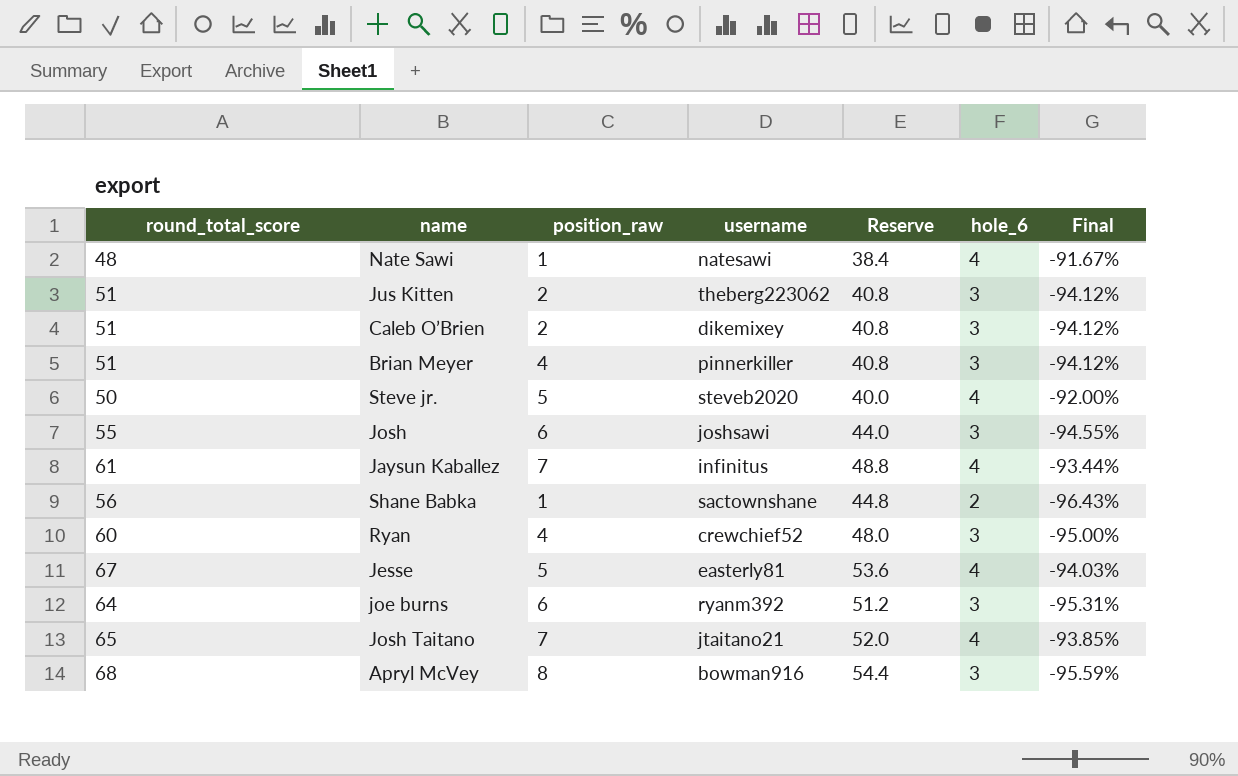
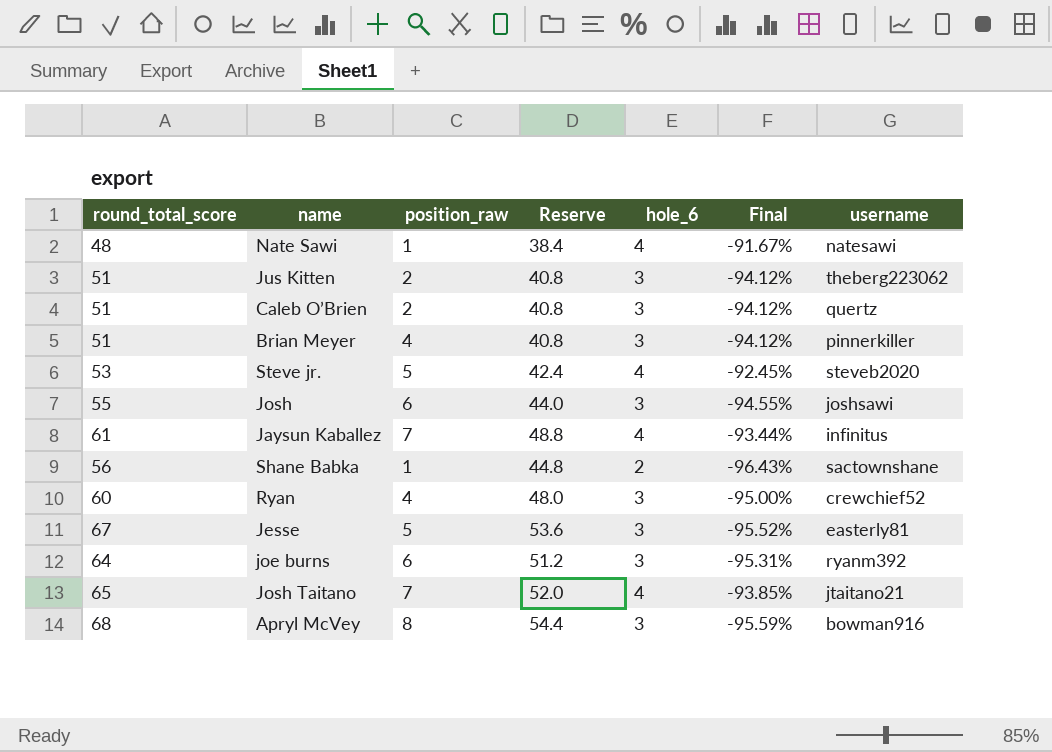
column username | position: 4 -> 7
Caleb O’Brien | username: dikemixey -> quertz
Steve jr. | round_total_score: 50 -> 53
Steve jr. | Reserve: 40.0 -> 42.4
Steve jr. | Final: -92.00% -> -92.45%
Jesse | hole_6: 4 -> 3
Jesse | Final: -94.03% -> -95.52%

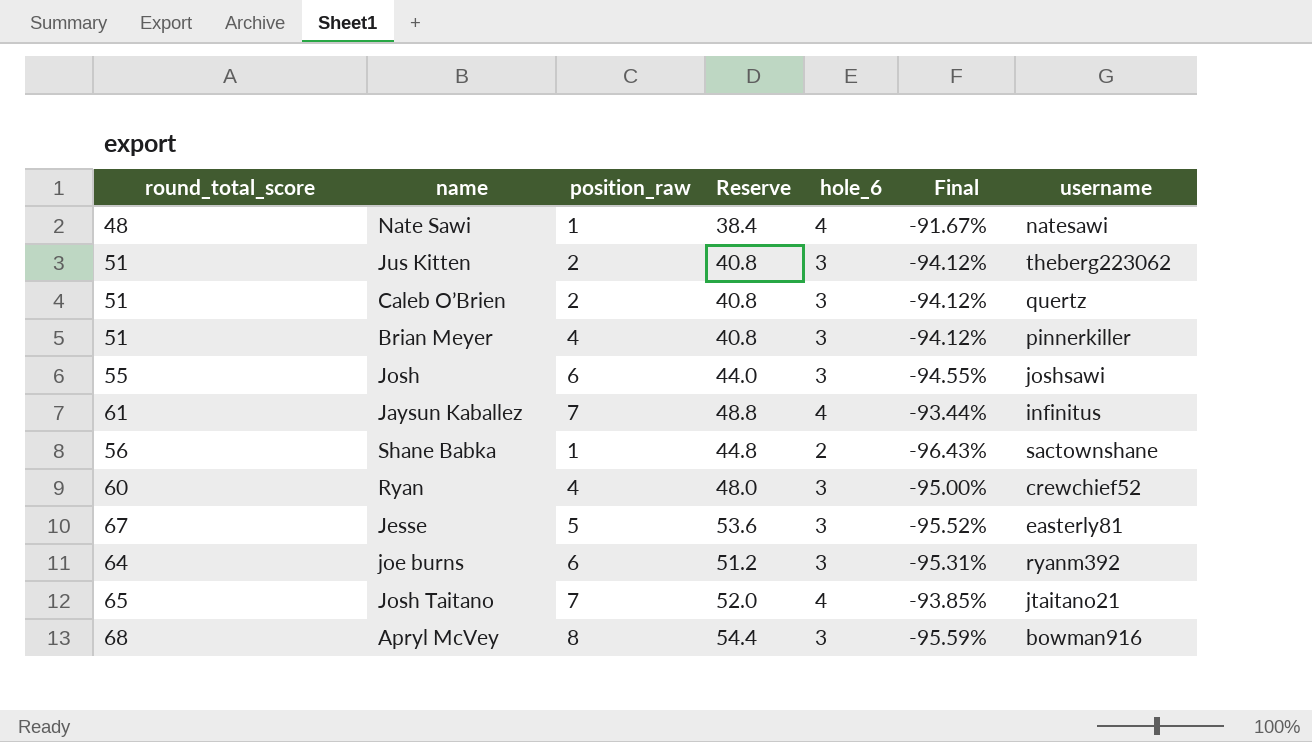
row Steve jr.: 53 | 5 | 42.4 | 4 | -92.45% | steveb2020 -> none

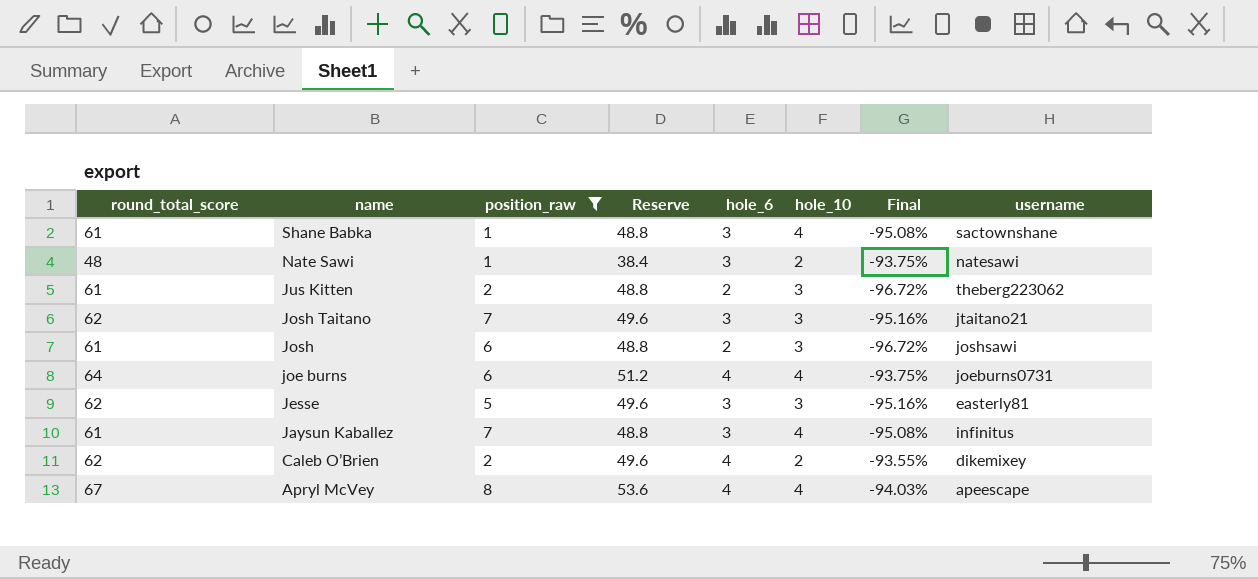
filter: none -> position_raw != 4
row order: none -> name descending
column hole_10 | position: none -> 6
Shane Babka | round_total_score: 56 -> 61
Shane Babka | Reserve: 44.8 -> 48.8
Shane Babka | hole_6: 2 -> 3
Shane Babka | Final: -96.43% -> -95.08%
Nate Sawi | hole_6: 4 -> 3
Nate Sawi | Final: -91.67% -> -93.75%
Jus Kitten | round_total_score: 51 -> 61
Jus Kitten | Reserve: 40.8 -> 48.8
Jus Kitten | hole_6: 3 -> 2
Jus Kitten | Final: -94.12% -> -96.72%
Josh Taitano | round_total_score: 65 -> 62
Josh Taitano | Reserve: 52.0 -> 49.6
Josh Taitano | hole_6: 4 -> 3
Josh Taitano | Final: -93.85% -> -95.16%
Josh | round_total_score: 55 -> 61
Josh | Reserve: 44.0 -> 48.8
Josh | hole_6: 3 -> 2
Josh | Final: -94.55% -> -96.72%
joe burns | hole_6: 3 -> 4
joe burns | Final: -95.31% -> -93.75%
joe burns | username: ryanm392 -> joeburns0731
Jesse | round_total_score: 67 -> 62
Jesse | Reserve: 53.6 -> 49.6
Jesse | Final: -95.52% -> -95.16%
Jaysun Kaballez | hole_6: 4 -> 3
Jaysun Kaballez | Final: -93.44% -> -95.08%
Caleb O’Brien | round_total_score: 51 -> 62
Caleb O’Brien | Reserve: 40.8 -> 49.6
Caleb O’Brien | hole_6: 3 -> 4
Caleb O’Brien | Final: -94.12% -> -93.55%
Caleb O’Brien | username: quertz -> dikemixey
Apryl McVey | round_total_score: 68 -> 67
Apryl McVey | Reserve: 54.4 -> 53.6
Apryl McVey | hole_6: 3 -> 4
Apryl McVey | Final: -95.59% -> -94.03%
Apryl McVey | username: bowman916 -> apeescape

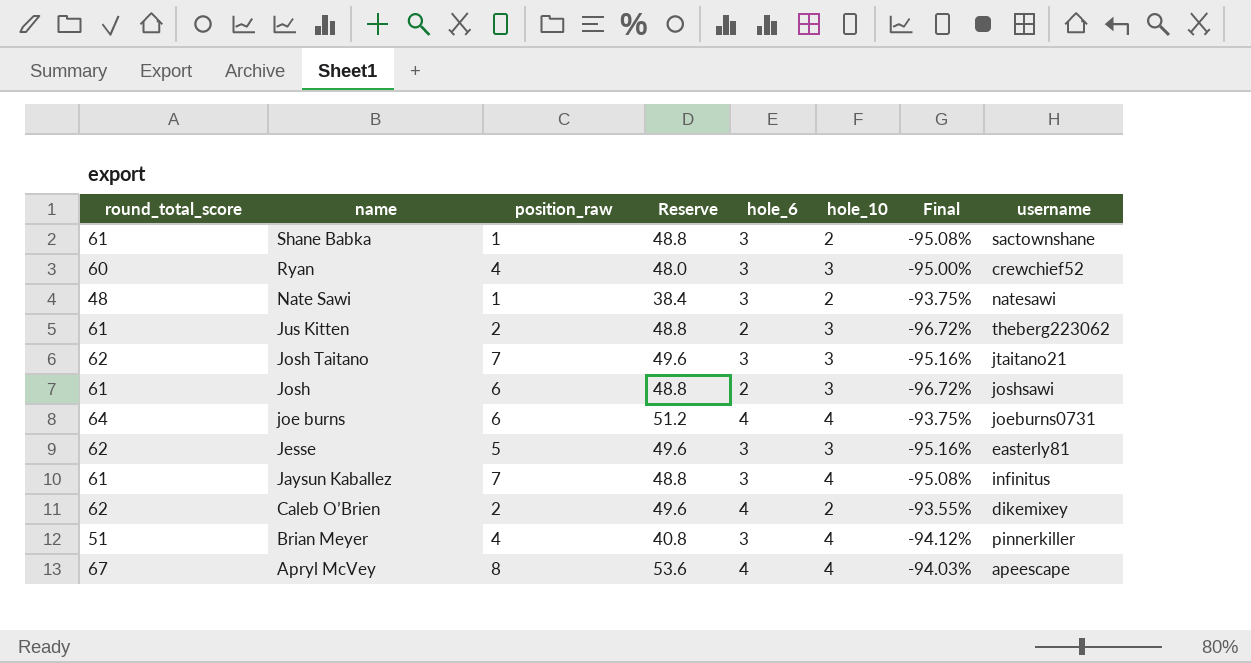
filter: position_raw != 4 -> none
Shane Babka | hole_10: 4 -> 2

